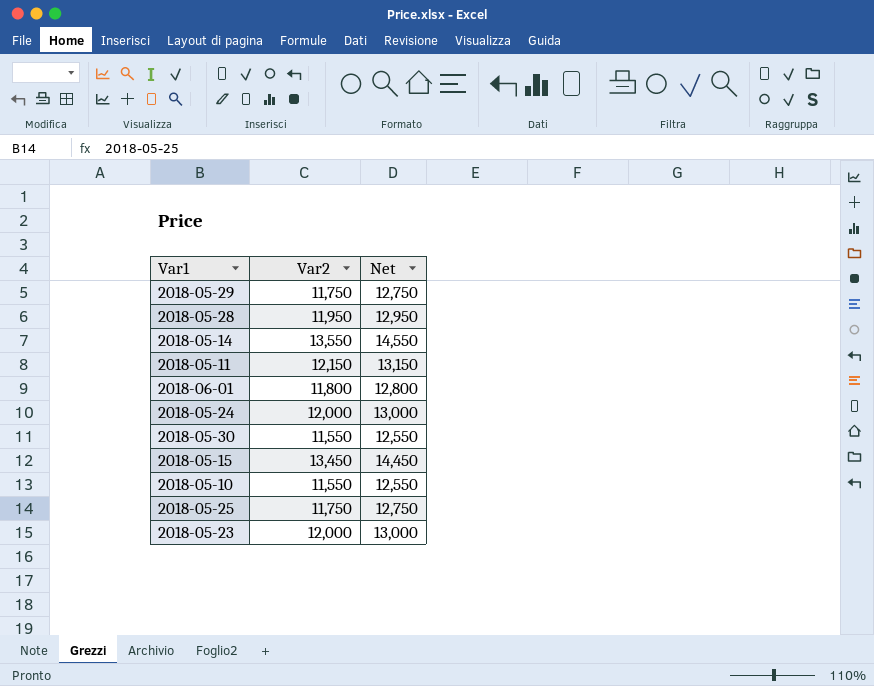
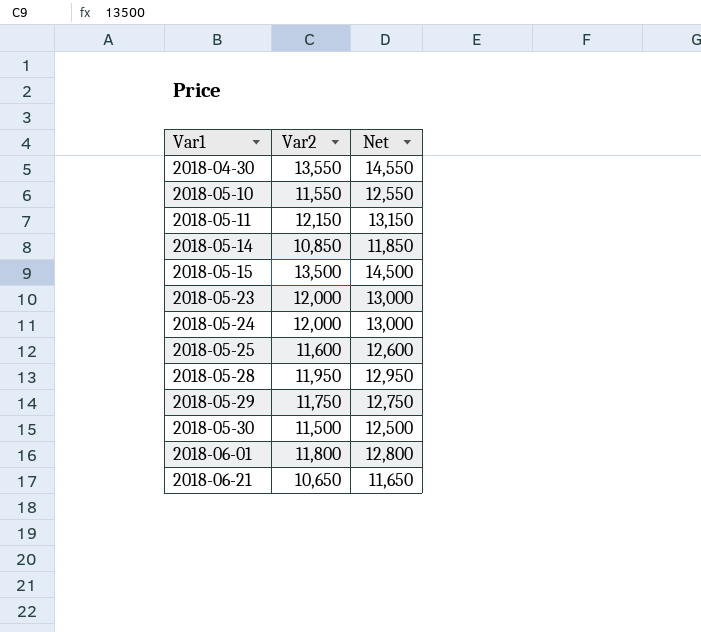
row order: none -> Var1 ascending
row 2018-04-30: none -> 13,550 | 14,550
2018-05-14 | Var2: 13,550 -> 10,850
2018-05-14 | Net: 14,550 -> 11,850
2018-05-15 | Var2: 13,450 -> 13,500
2018-05-15 | Net: 14,450 -> 14,500
2018-05-25 | Var2: 11,750 -> 11,600
2018-05-25 | Net: 12,750 -> 12,600
2018-05-30 | Var2: 11,550 -> 11,500
2018-05-30 | Net: 12,550 -> 12,500
row 2018-06-21: none -> 10,650 | 11,650

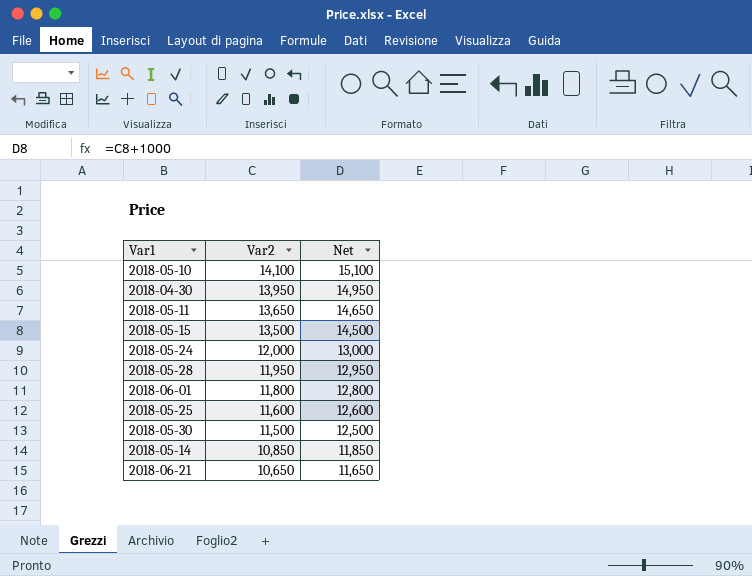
row order: Var1 ascending -> Var2 descending
row 2018-05-23: 12,000 | 13,000 -> none
row 2018-05-29: 11,750 | 12,750 -> none
2018-05-10 | Var2: 11,550 -> 14,100
2018-05-10 | Net: 12,550 -> 15,100
2018-04-30 | Var2: 13,550 -> 13,950
2018-04-30 | Net: 14,550 -> 14,950
2018-05-11 | Var2: 12,150 -> 13,650
2018-05-11 | Net: 13,150 -> 14,650

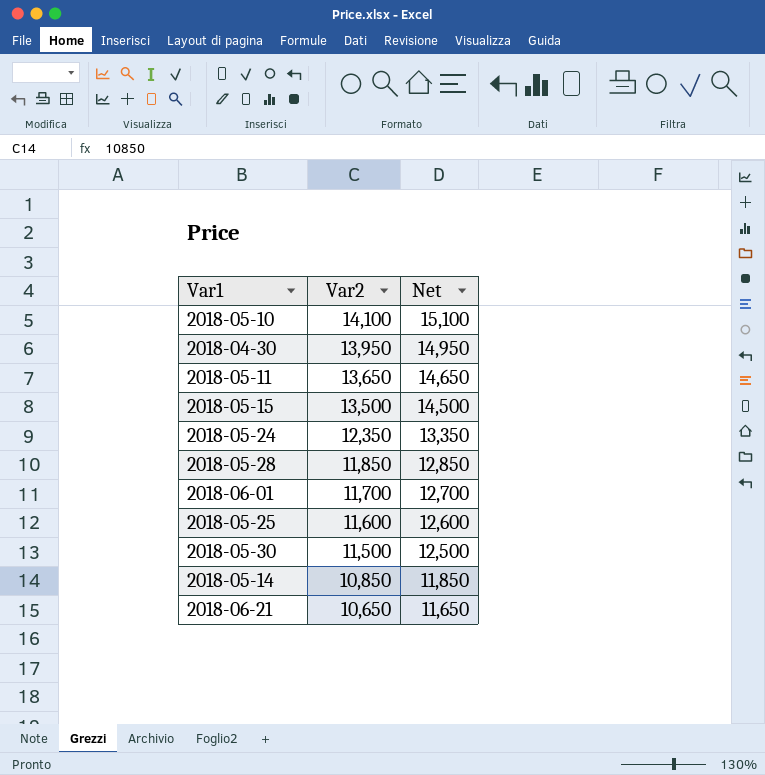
2018-05-24 | Var2: 12,000 -> 12,350
2018-05-24 | Net: 13,000 -> 13,350
2018-05-28 | Var2: 11,950 -> 11,850
2018-05-28 | Net: 12,950 -> 12,850
2018-06-01 | Var2: 11,800 -> 11,700
2018-06-01 | Net: 12,800 -> 12,700

